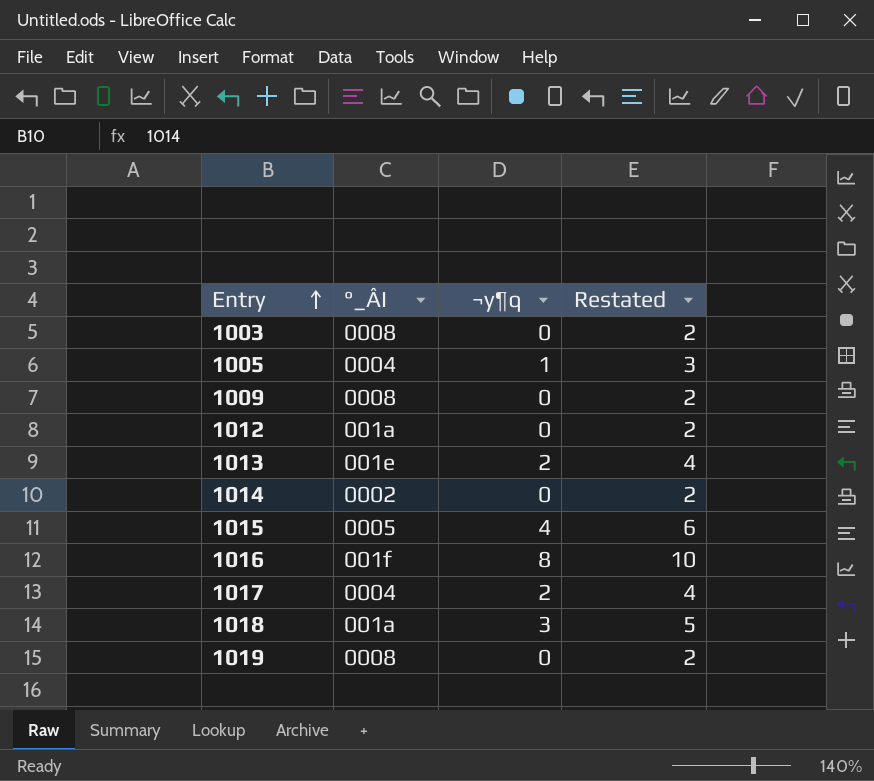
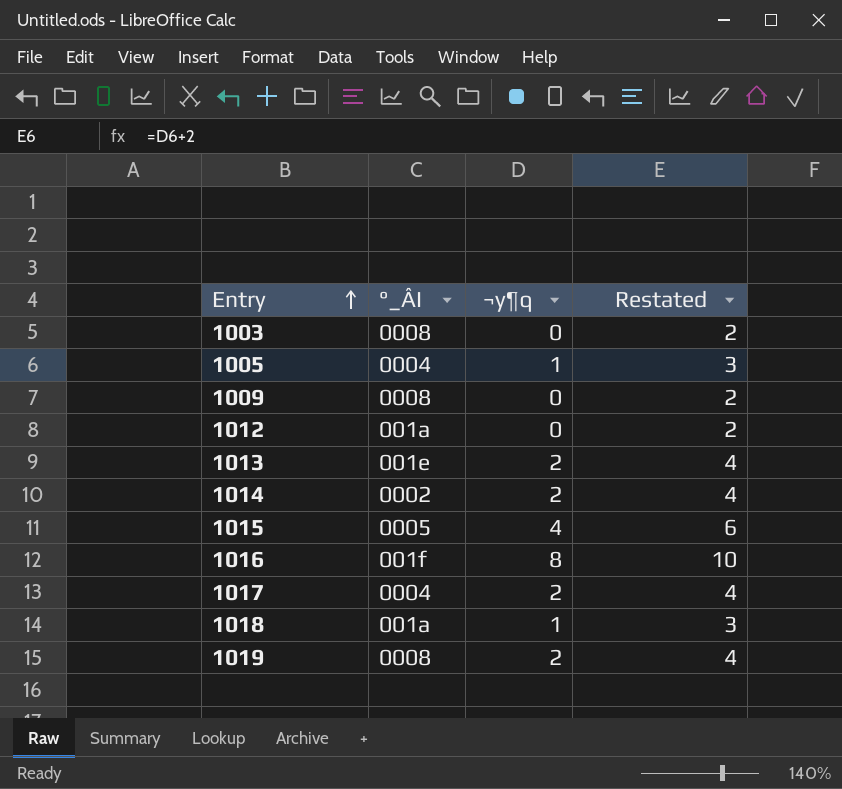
1014 | ¬y¶q: 0 -> 2
1014 | Restated: 2 -> 4
1018 | ¬y¶q: 3 -> 1
1018 | Restated: 5 -> 3
1019 | ¬y¶q: 0 -> 2
1019 | Restated: 2 -> 4

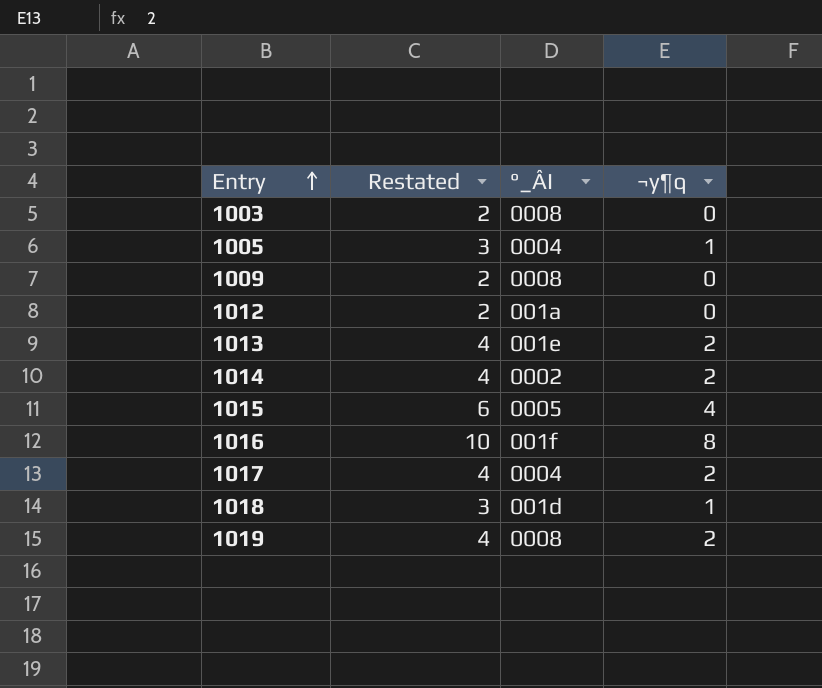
column Restated | position: 4 -> 2
1018 | °_ÂI: 001a -> 001d

